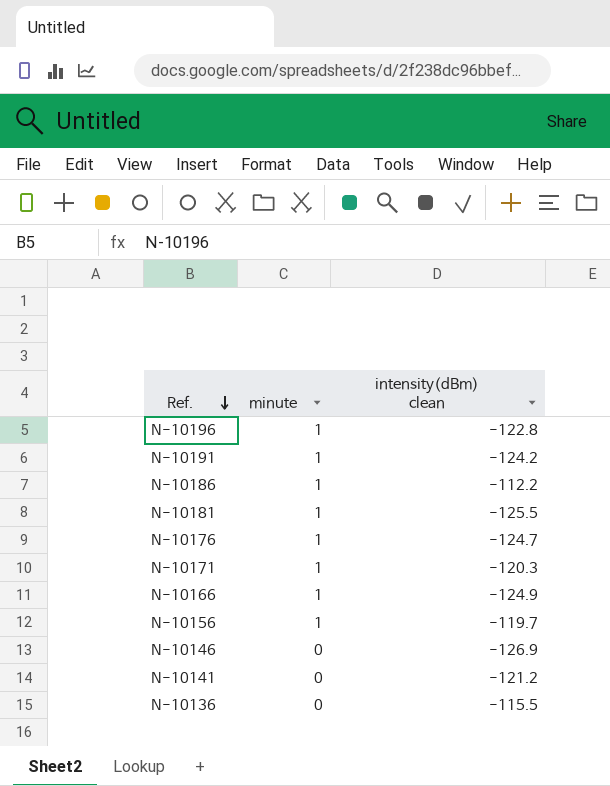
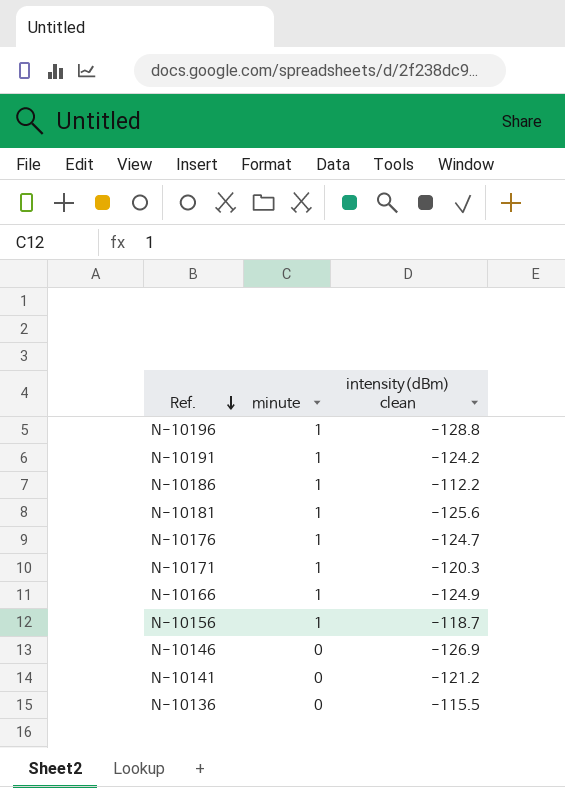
N-10196 | intensity(dBm) clean: -122.8 -> -128.8
N-10181 | intensity(dBm) clean: -125.5 -> -125.6
N-10156 | intensity(dBm) clean: -119.7 -> -118.7

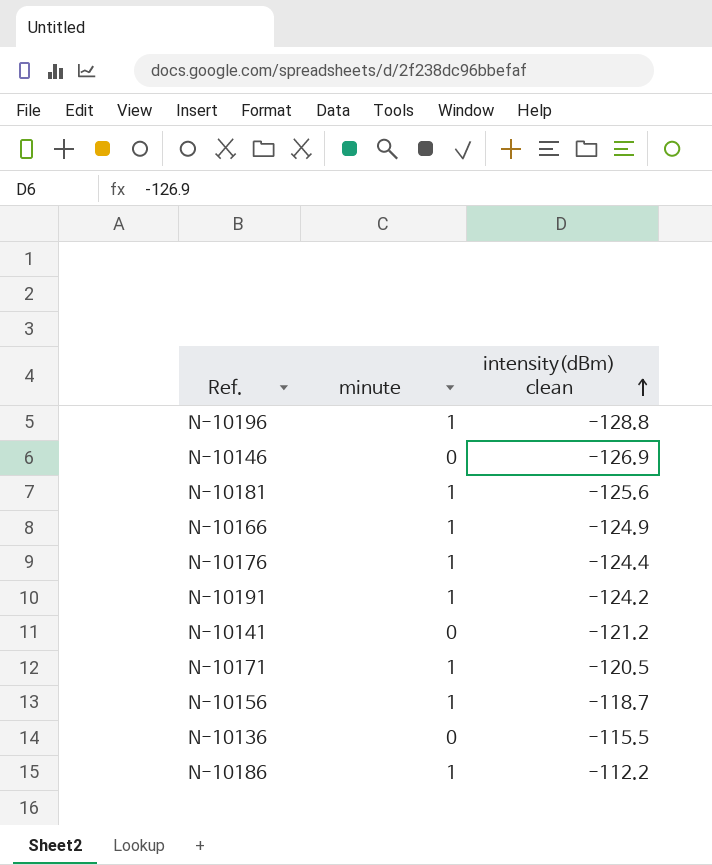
row order: Ref. descending -> intensity(dBm) clean ascending
N-10176 | intensity(dBm) clean: -124.7 -> -124.4
N-10171 | intensity(dBm) clean: -120.3 -> -120.5

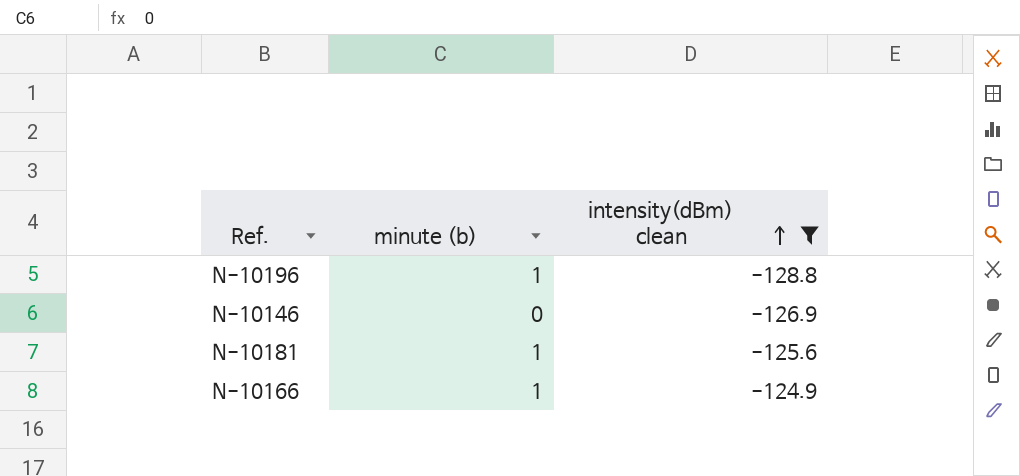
filter: none -> intensity(dBm) clean <= -124.9
column name: minute -> minute (b)

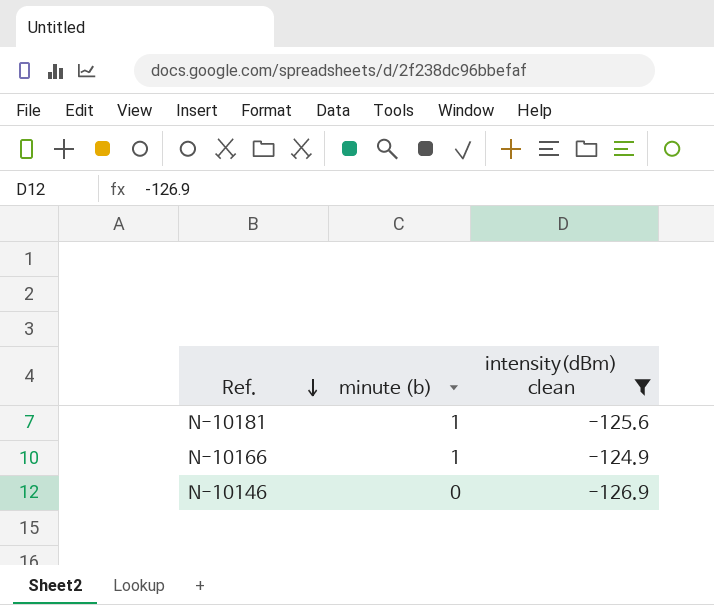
row order: intensity(dBm) clean ascending -> Ref. descending
row N-10196: 1 | -128.8 -> none

